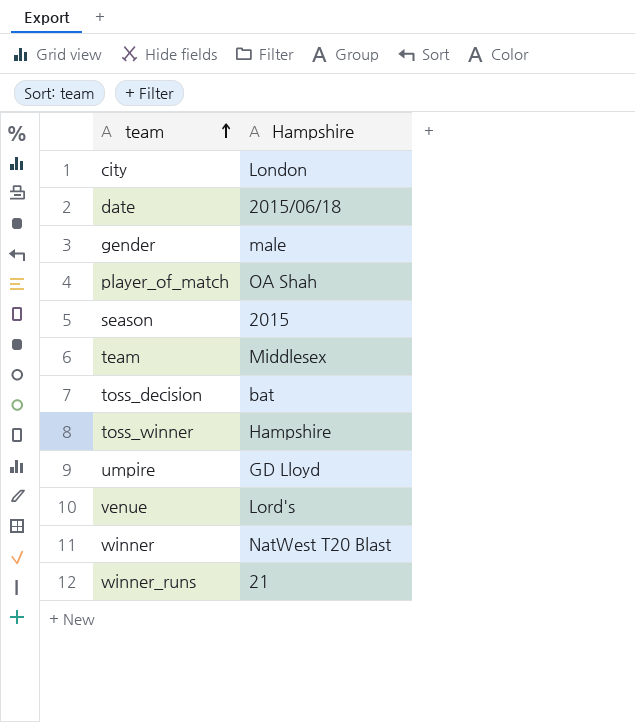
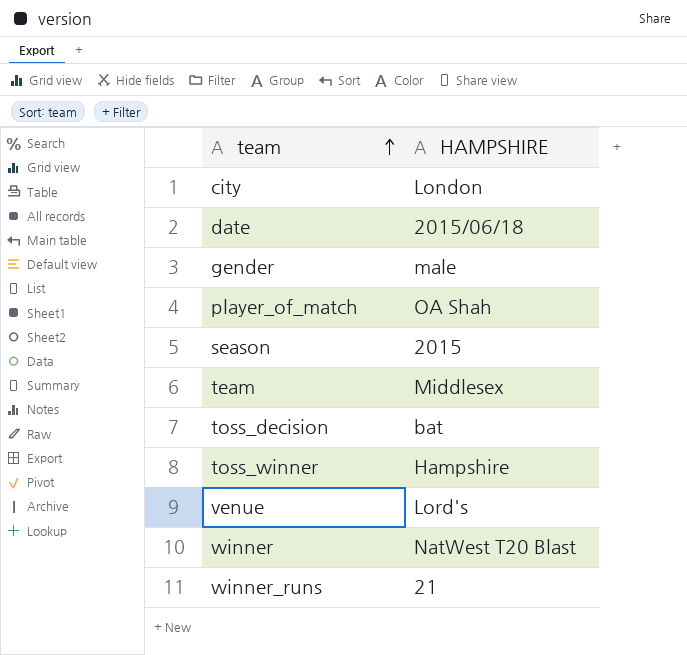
column name: Hampshire -> HAMPSHIRE
row umpire: GD Lloyd -> none

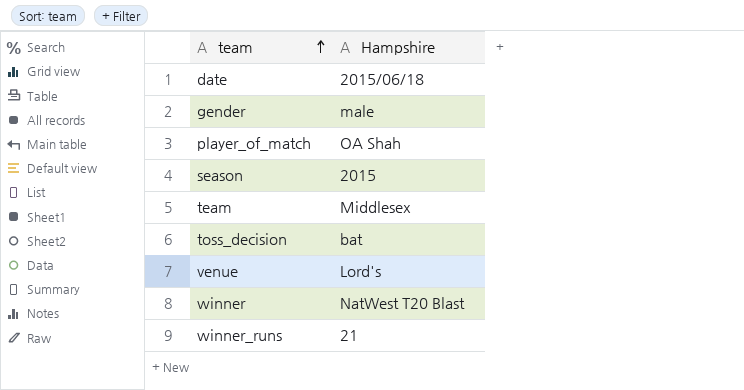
column name: HAMPSHIRE -> Hampshire
row city: London -> none
row toss_winner: Hampshire -> none

